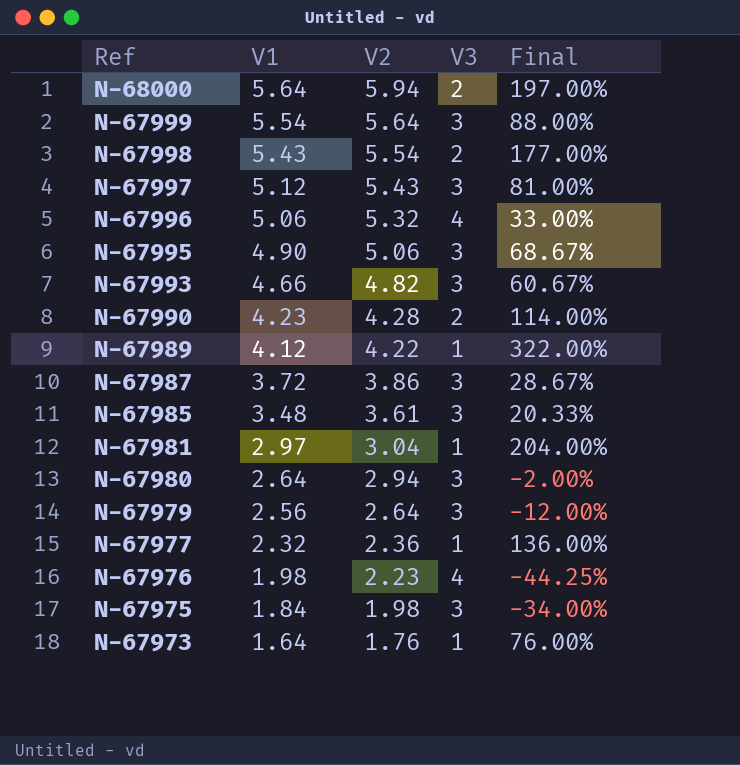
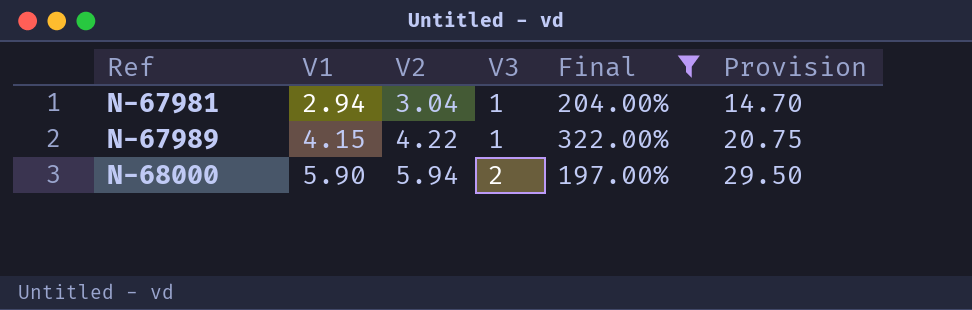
filter: none -> Final >= 197.00%
row order: Ref descending -> Ref ascending
column Provision | formula: none -> [V1] * 5
N-67981 | V1: 2.97 -> 2.94
N-67989 | V1: 4.12 -> 4.15
N-68000 | V1: 5.64 -> 5.90

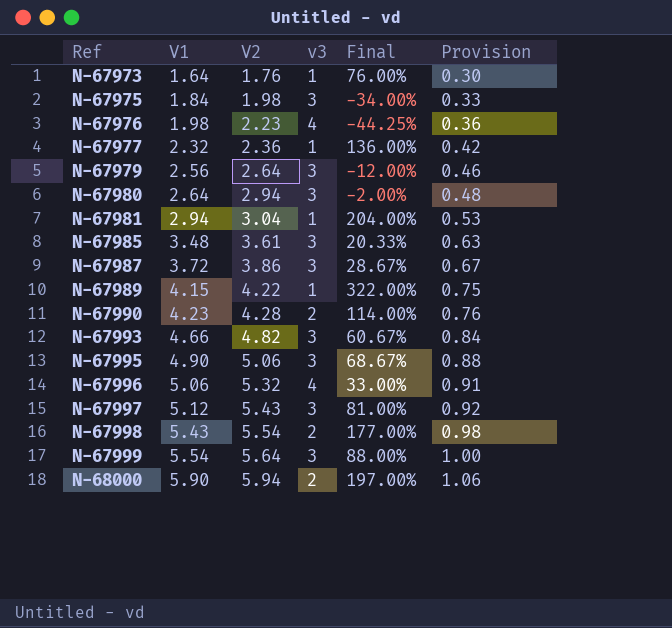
filter: Final >= 197.00% -> none
column name: V3 -> v3
column Provision | formula: [V1] * 5 -> [V1] * 0.18

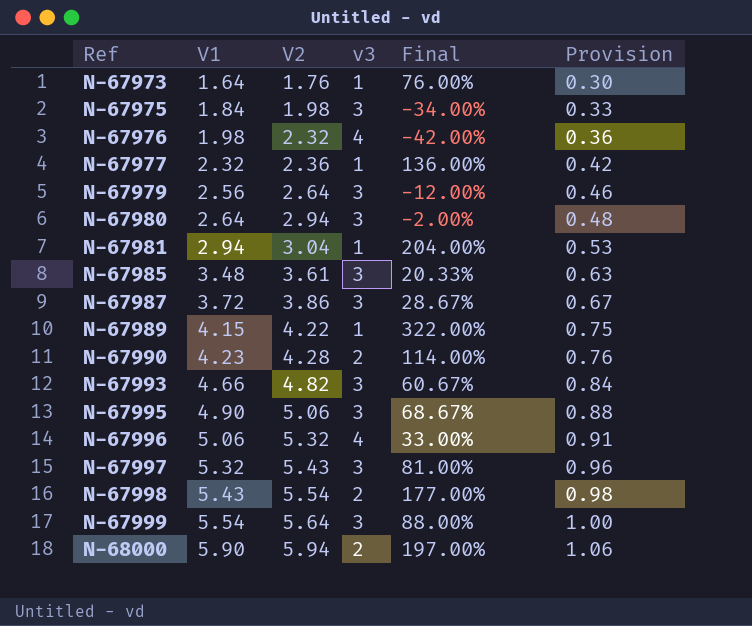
N-67976 | V2: 2.23 -> 2.32
N-67976 | Final: -44.25% -> -42.00%
N-67997 | V1: 5.12 -> 5.32
N-67997 | Provision: 0.92 -> 0.96

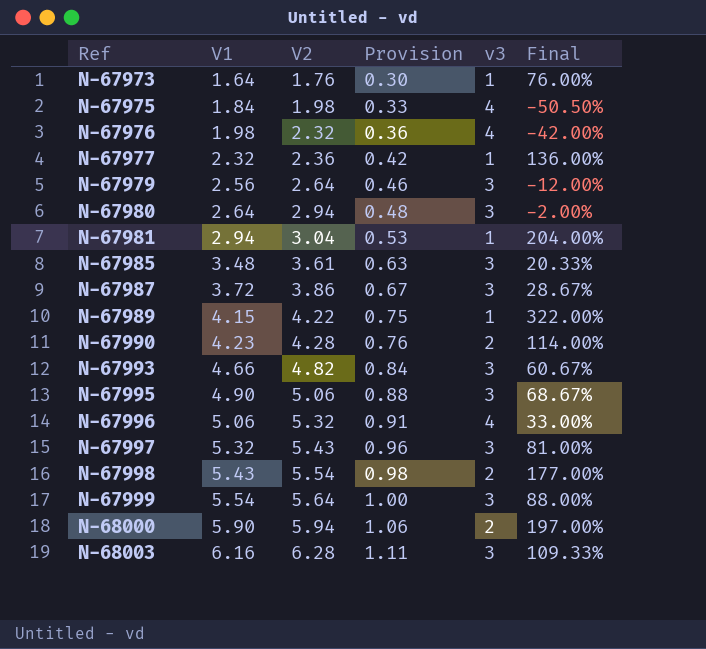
column Provision | position: 6 -> 4
N-67975 | v3: 3 -> 4
N-67975 | Final: -34.00% -> -50.50%
row N-68003: none -> 6.16 | 6.28 | 1.11 | 3 | 109.33%

